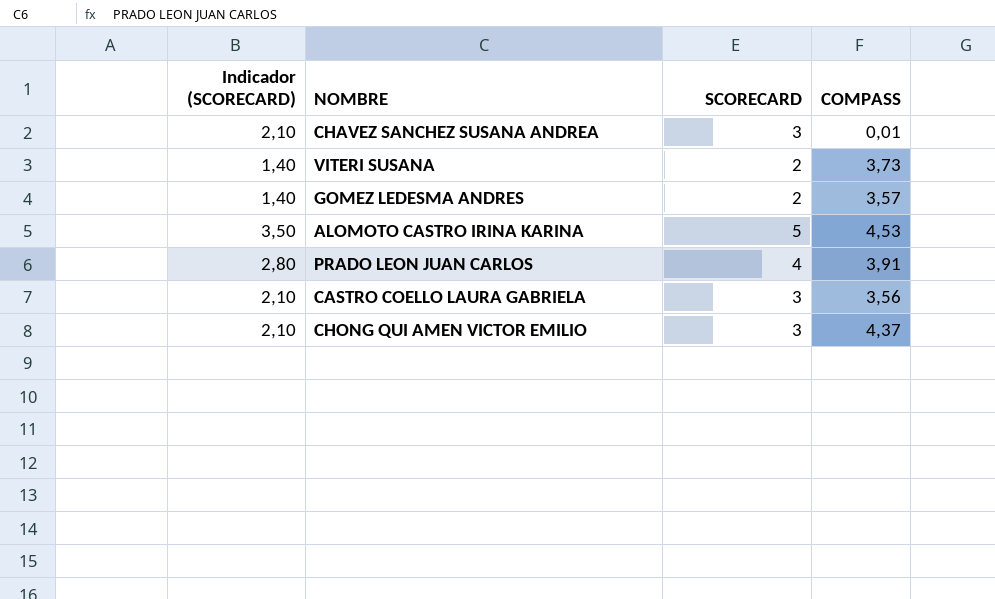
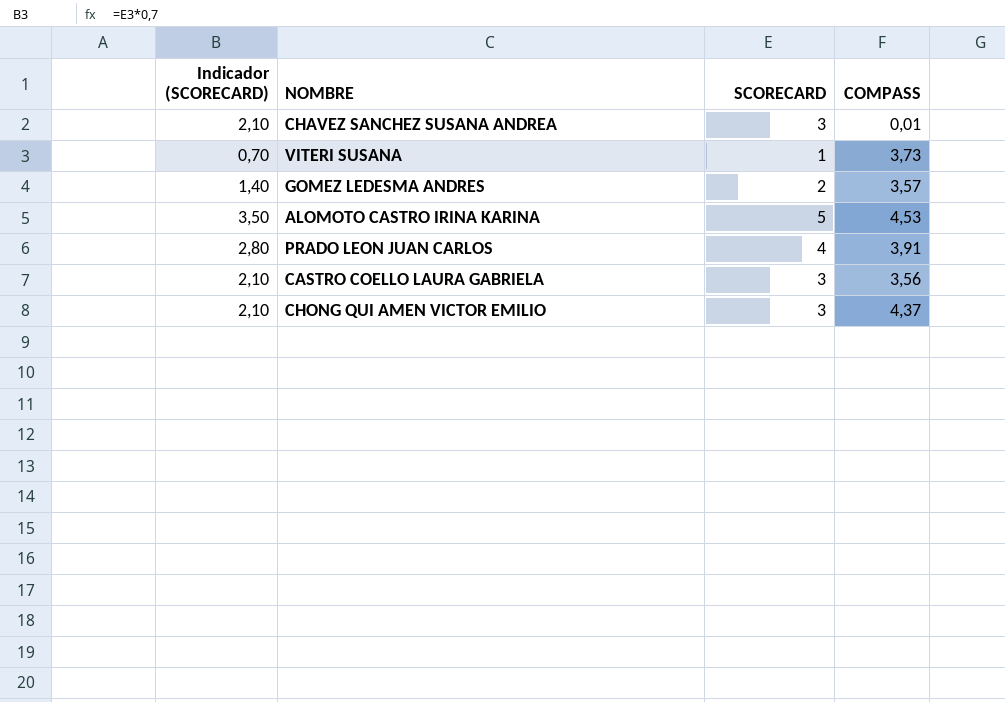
VITERI SUSANA | Indicador (SCORECARD): 1,40 -> 0,70
VITERI SUSANA | SCORECARD: 2 -> 1

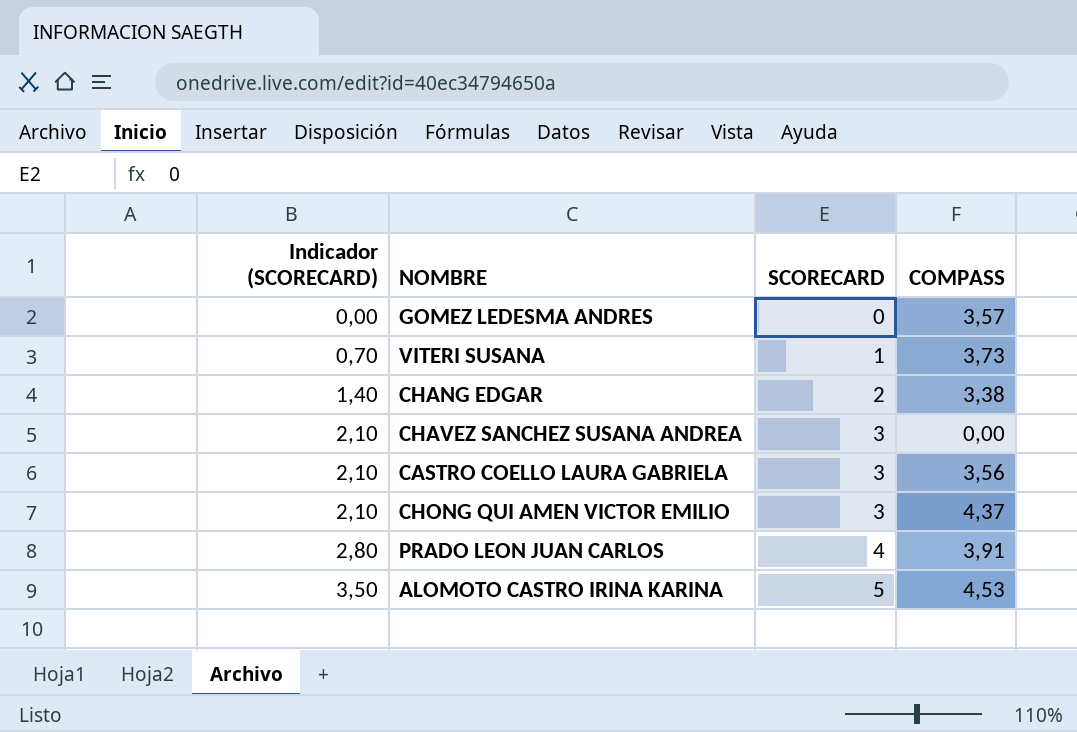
row order: none -> Indicador (SCORECARD) ascending
GOMEZ LEDESMA ANDRES | Indicador (SCORECARD): 1,40 -> 0,00
GOMEZ LEDESMA ANDRES | SCORECARD: 2 -> 0
row CHANG EDGAR: none -> 1,40 | 2 | 3,38
CHAVEZ SANCHEZ SUSANA ANDREA | COMPASS: 0,01 -> 0,00

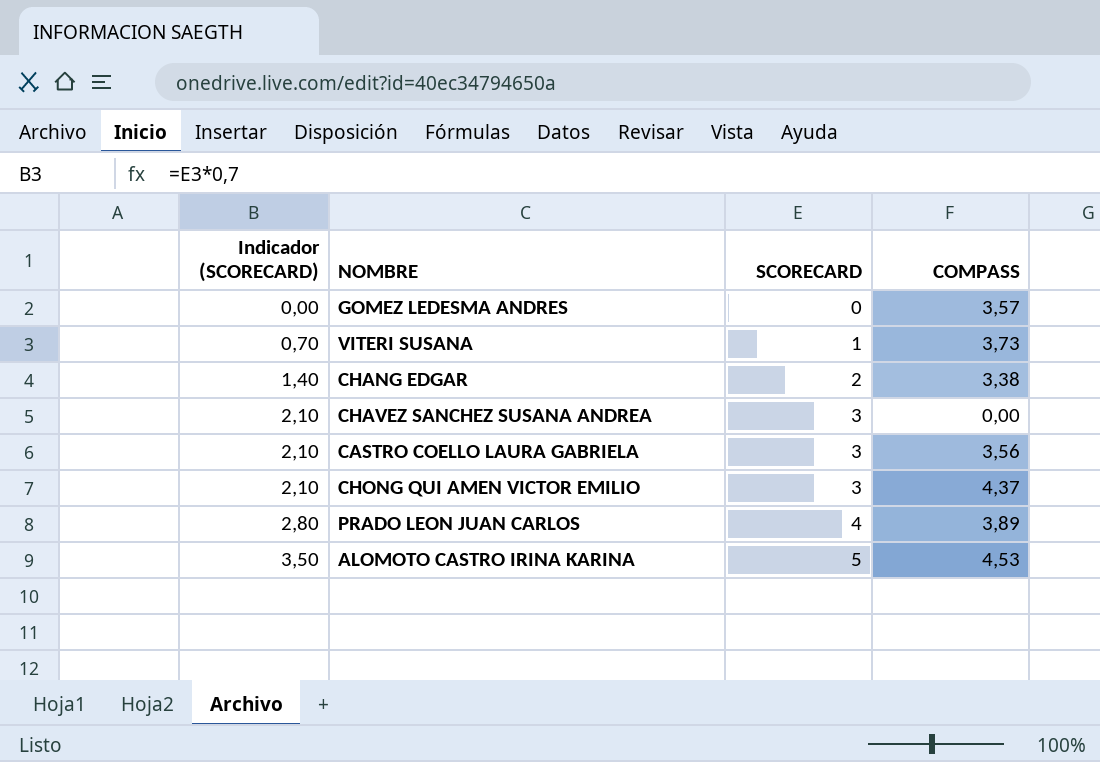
PRADO LEON JUAN CARLOS | COMPASS: 3,91 -> 3,89

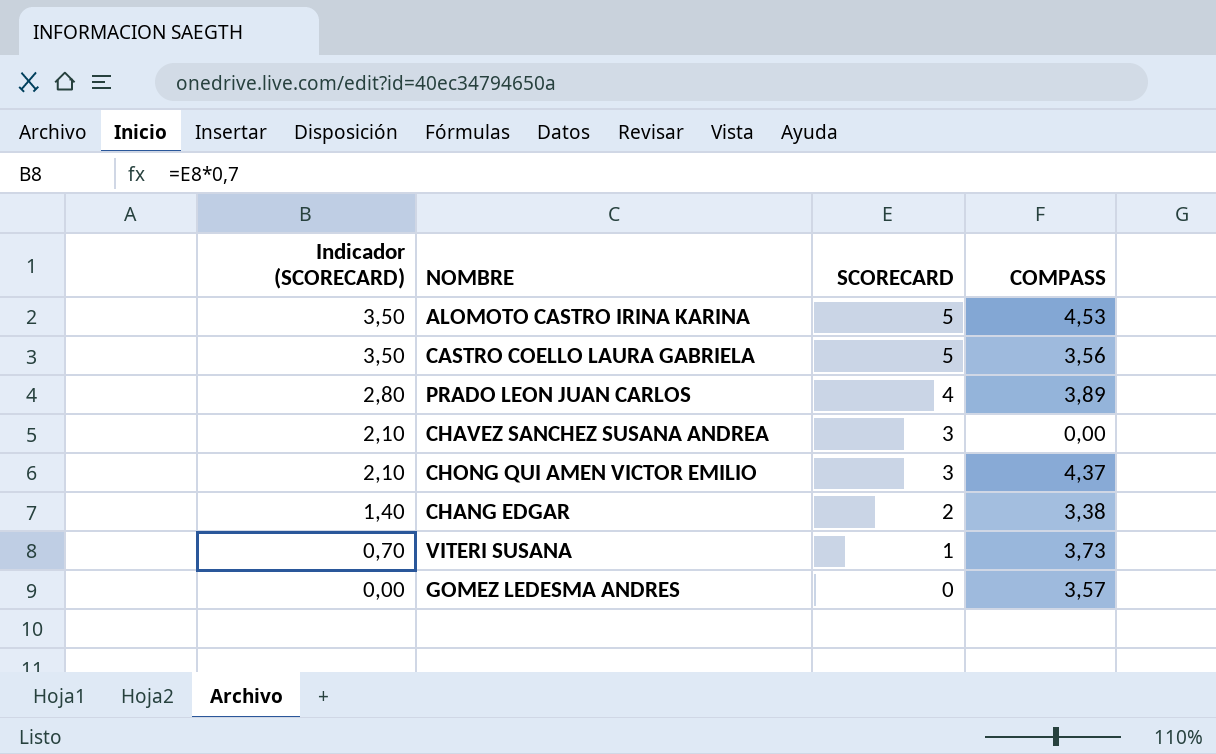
row order: Indicador (SCORECARD) ascending -> Indicador (SCORECARD) descending
CASTRO COELLO LAURA GABRIELA | Indicador (SCORECARD): 2,10 -> 3,50
CASTRO COELLO LAURA GABRIELA | SCORECARD: 3 -> 5

